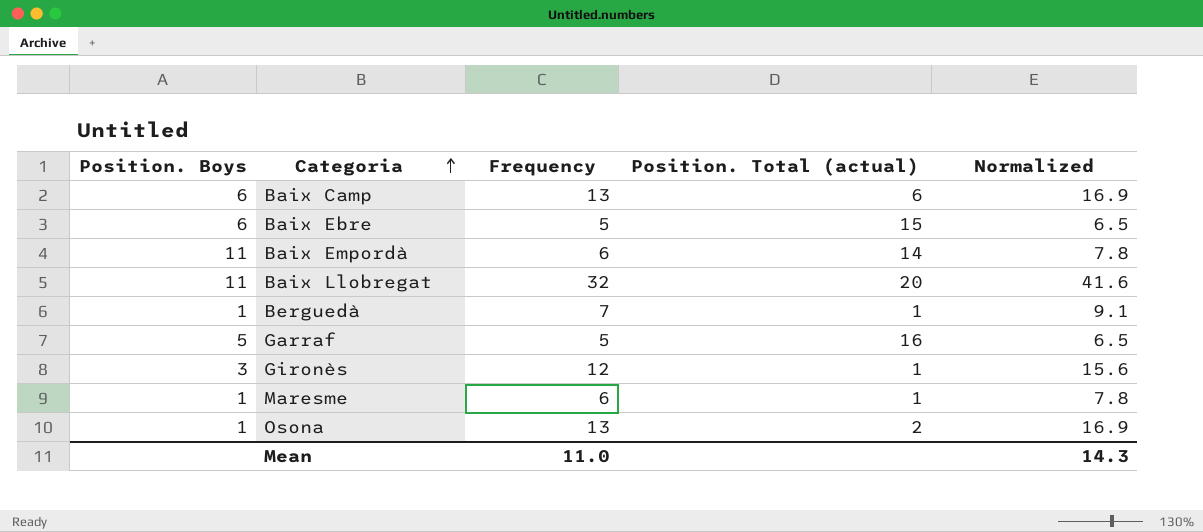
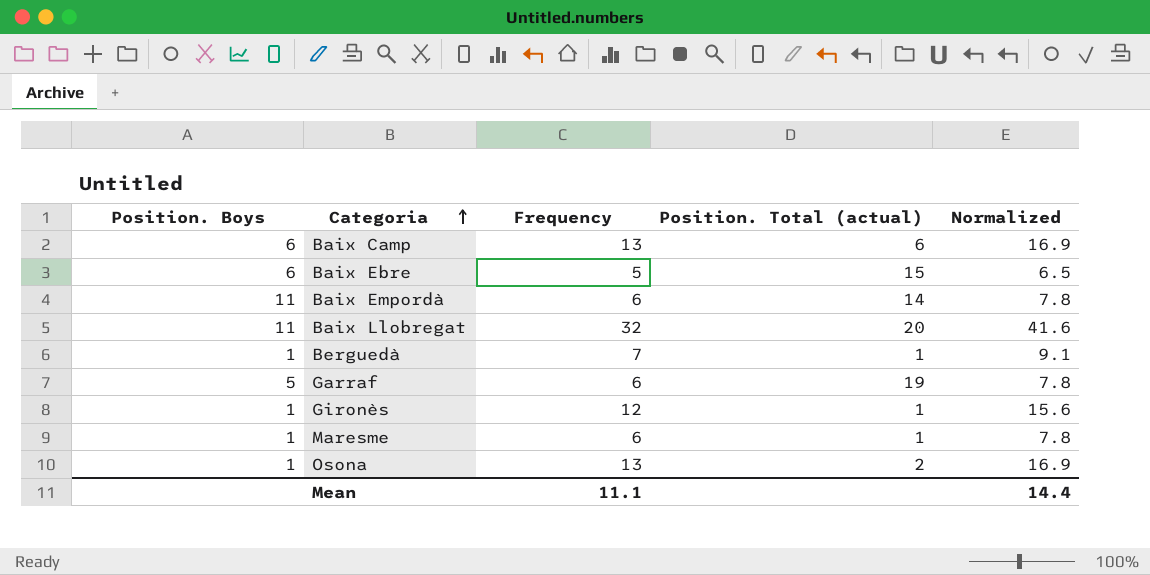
Garraf | Frequency: 5 -> 6
Garraf | Position. Total (actual): 16 -> 19
Garraf | Normalized: 6.5 -> 7.8
Gironès | Position. Boys: 3 -> 1
Mean | Frequency: 11.0 -> 11.1
Mean | Normalized: 14.3 -> 14.4

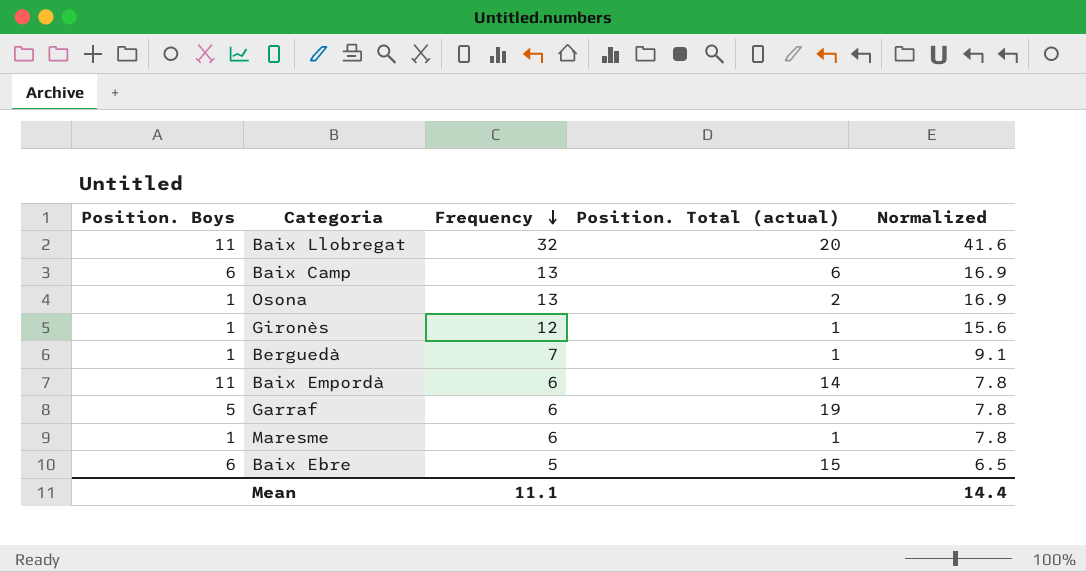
row order: Categoria ascending -> Frequency descending

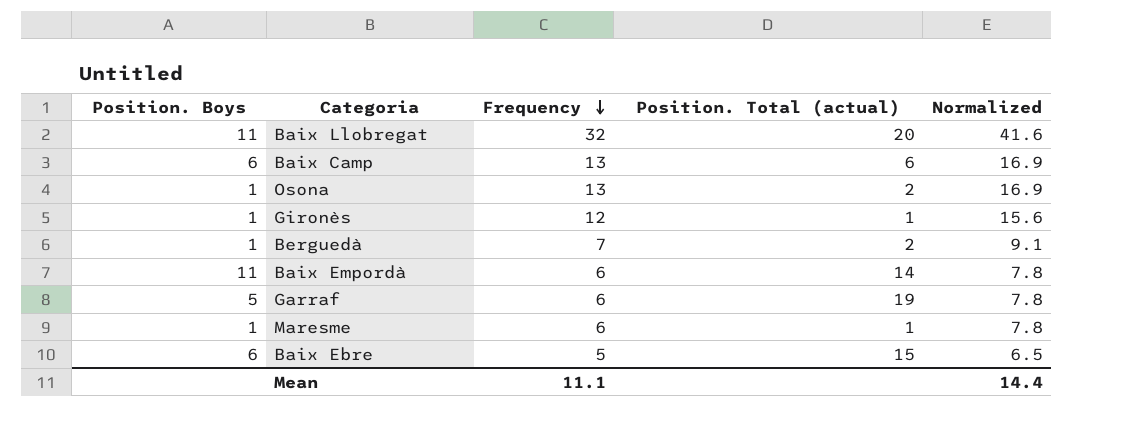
Berguedà | Position. Total (actual): 1 -> 2

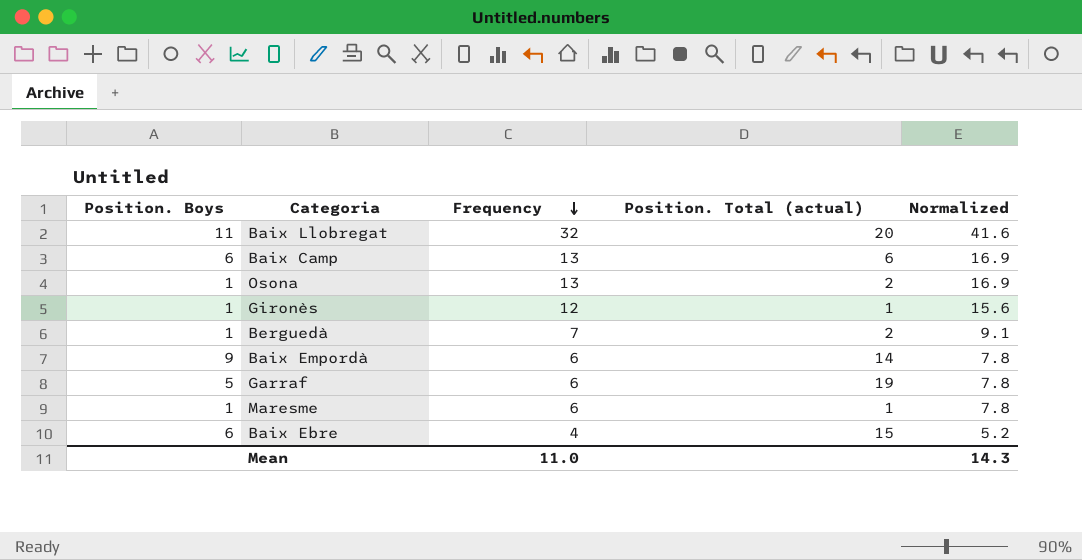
Baix Empordà | Position. Boys: 11 -> 9
Baix Ebre | Frequency: 5 -> 4
Baix Ebre | Normalized: 6.5 -> 5.2
Mean | Frequency: 11.1 -> 11.0
Mean | Normalized: 14.4 -> 14.3

